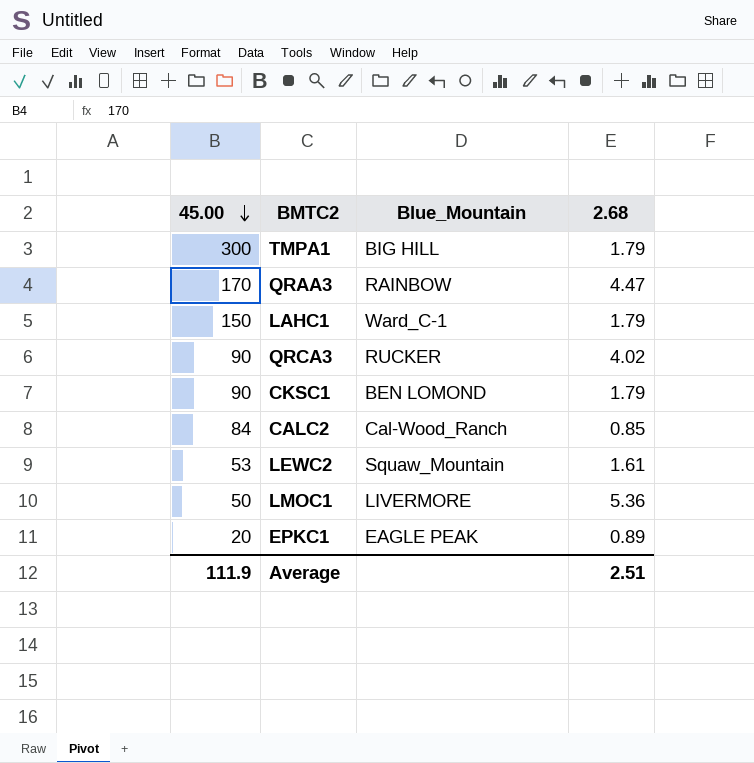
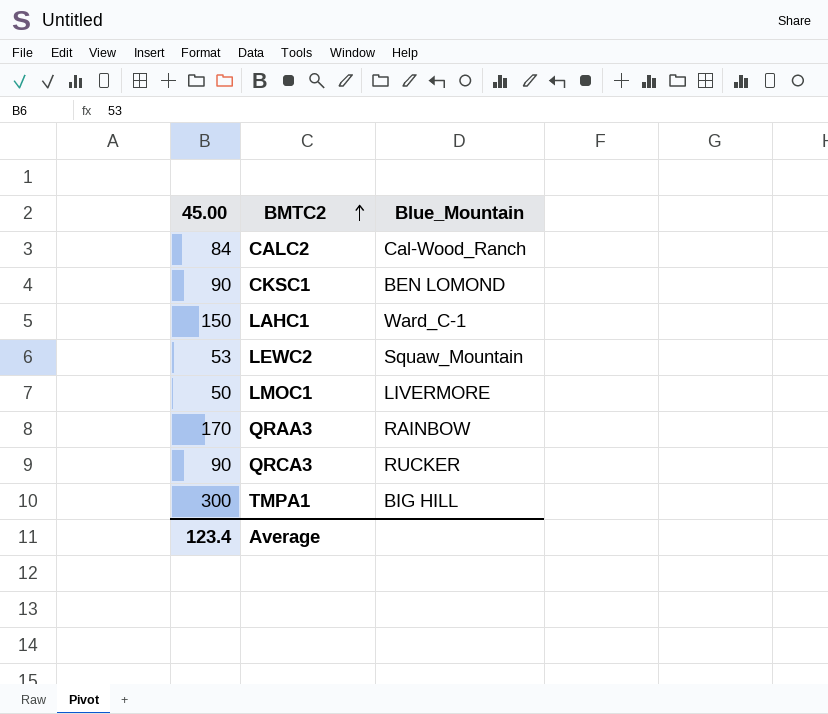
row order: 45.00 descending -> BMTC2 ascending
column 2.68 | position: 4 -> none
row EPKC1: 20 | EAGLE PEAK | 0.89 -> none
Average | 45.00: 111.9 -> 123.4

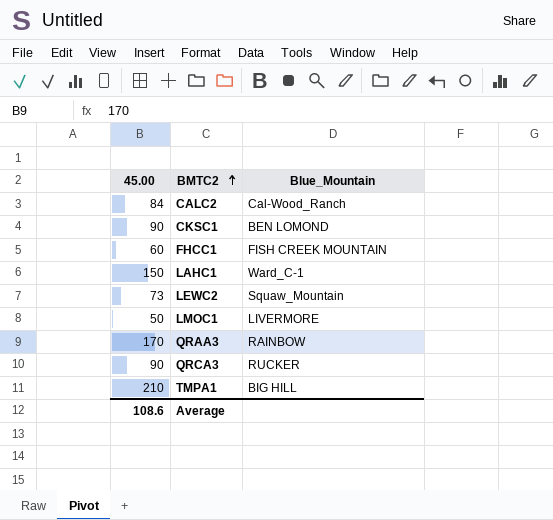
row FHCC1: none -> 60 | FISH CREEK MOUNTAIN
LEWC2 | 45.00: 53 -> 73
TMPA1 | 45.00: 300 -> 210
Average | 45.00: 123.4 -> 108.6

